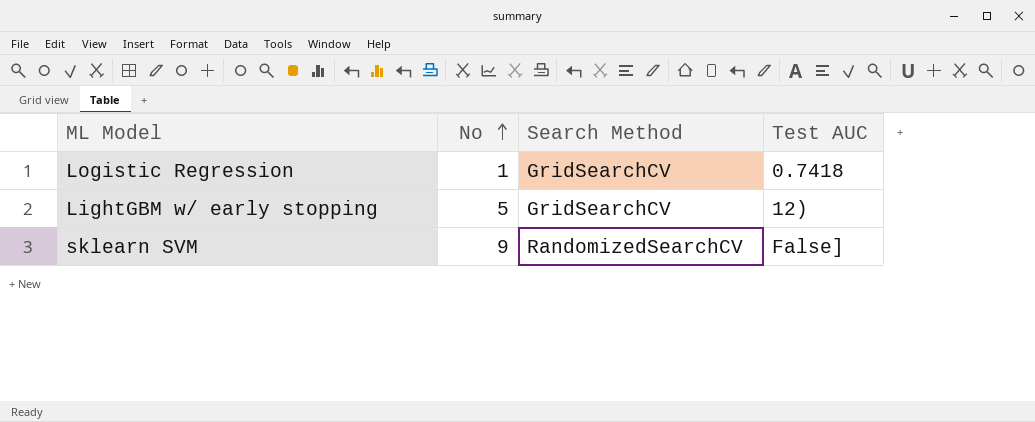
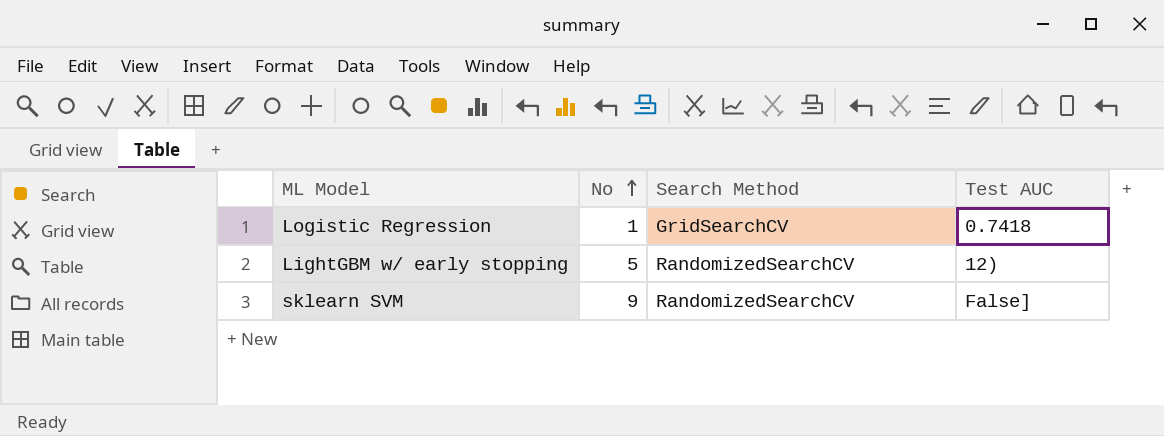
LightGBM w/ early stopping | Search Method: GridSearchCV -> RandomizedSearchCV

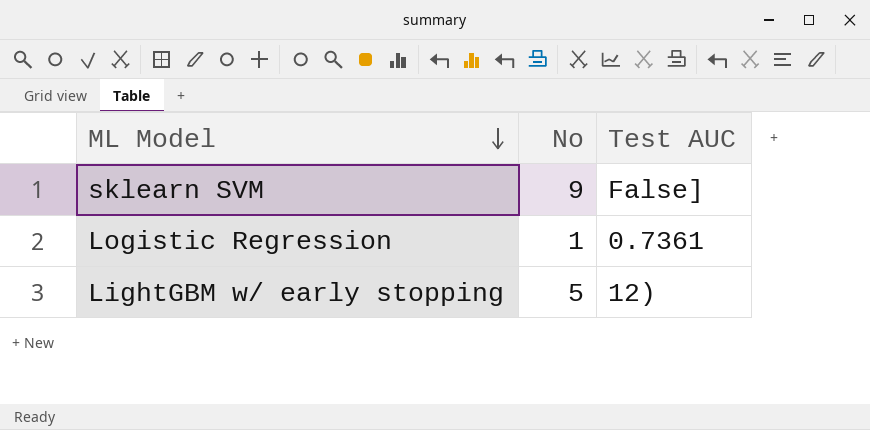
row order: No ascending -> ML Model descending
column Search Method | position: 3 -> none
Logistic Regression | Test AUC: 0.7418 -> 0.7361

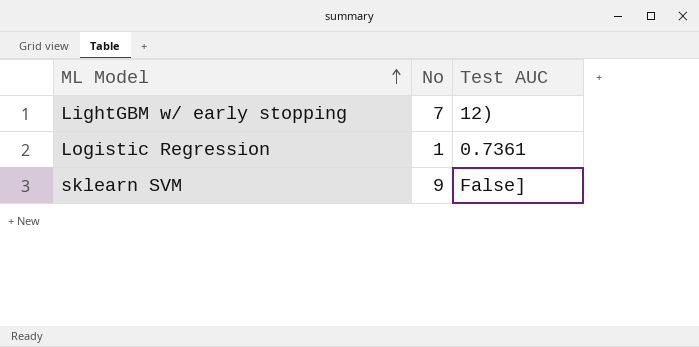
row order: ML Model descending -> ML Model ascending
LightGBM w/ early stopping | No: 5 -> 7

